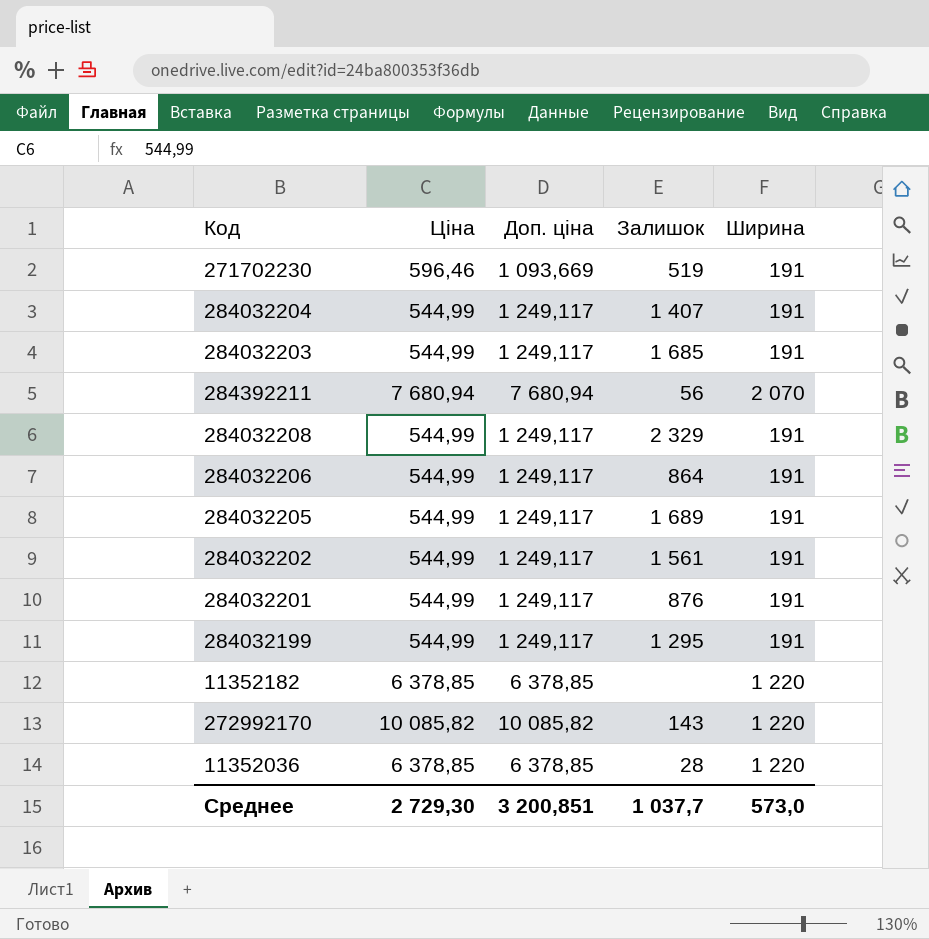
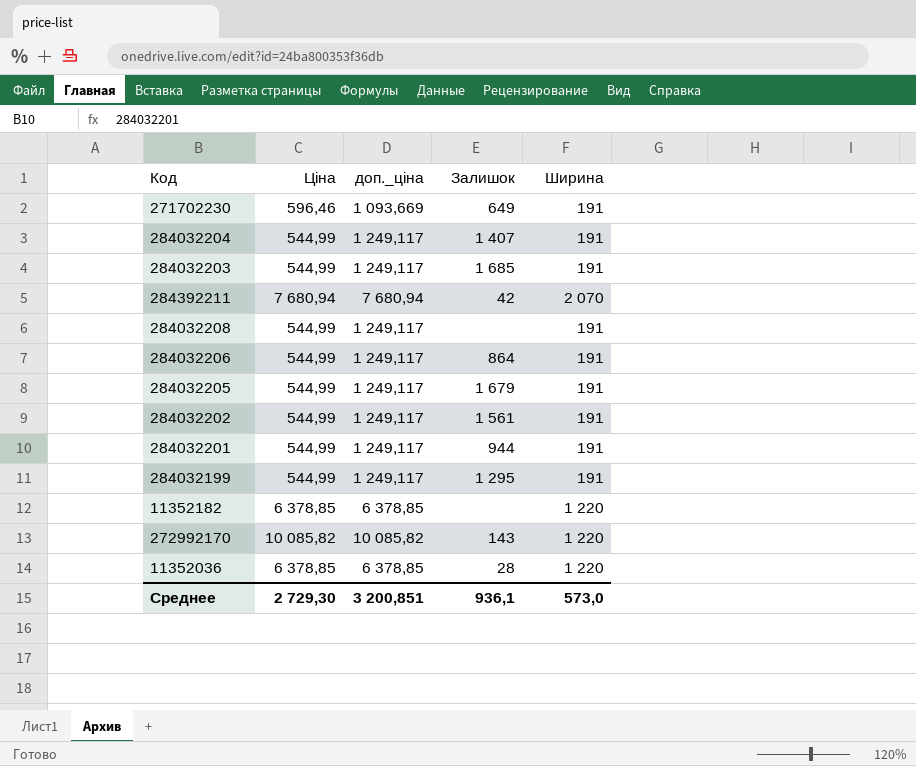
column name: Доп. ціна -> доп._ціна
271702230 | Залишок: 519 -> 649
284392211 | Залишок: 56 -> 42
284032208 | Залишок: 2 329 -> none
284032205 | Залишок: 1 689 -> 1 679
284032201 | Залишок: 876 -> 944
Среднее | Залишок: 1 037,7 -> 936,1

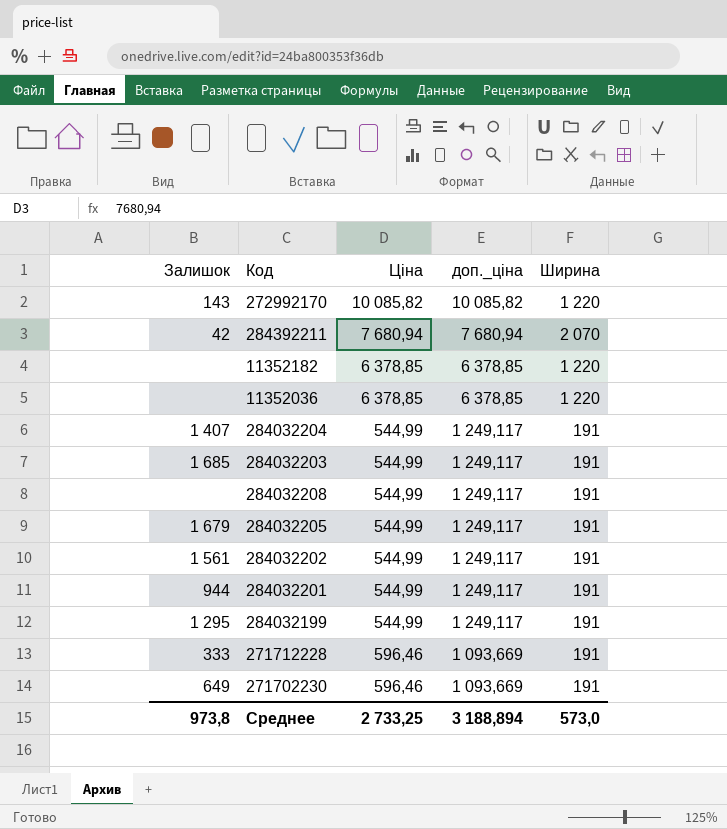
row order: none -> доп._ціна descending
column Залишок | position: 4 -> 1
row 284032206: 544,99 | 1 249,117 | 864 | 191 -> none
11352036 | Залишок: 28 -> none
row 271712228: none -> 333 | 596,46 | 1 093,669 | 191
Среднее | Залишок: 936,1 -> 973,8
Среднее | Ціна: 2 729,30 -> 2 733,25
Среднее | доп._ціна: 3 200,851 -> 3 188,894

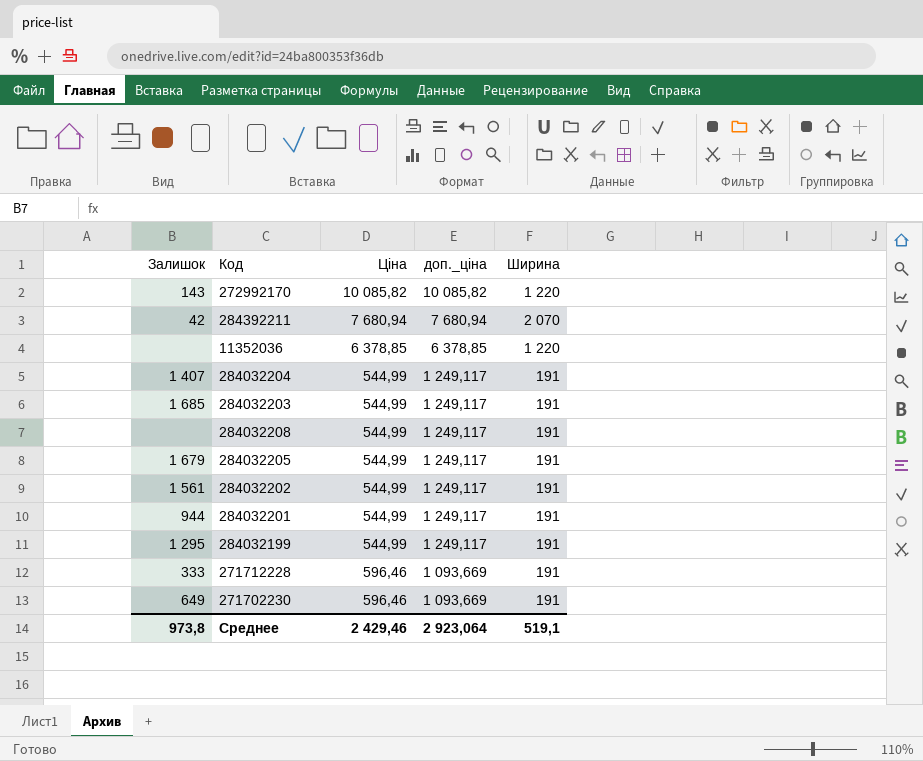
row 11352182: none | 6 378,85 | 6 378,85 | 1 220 -> none
Среднее | Ціна: 2 733,25 -> 2 429,46
Среднее | доп._ціна: 3 188,894 -> 2 923,064
Среднее | Ширина: 573,0 -> 519,1

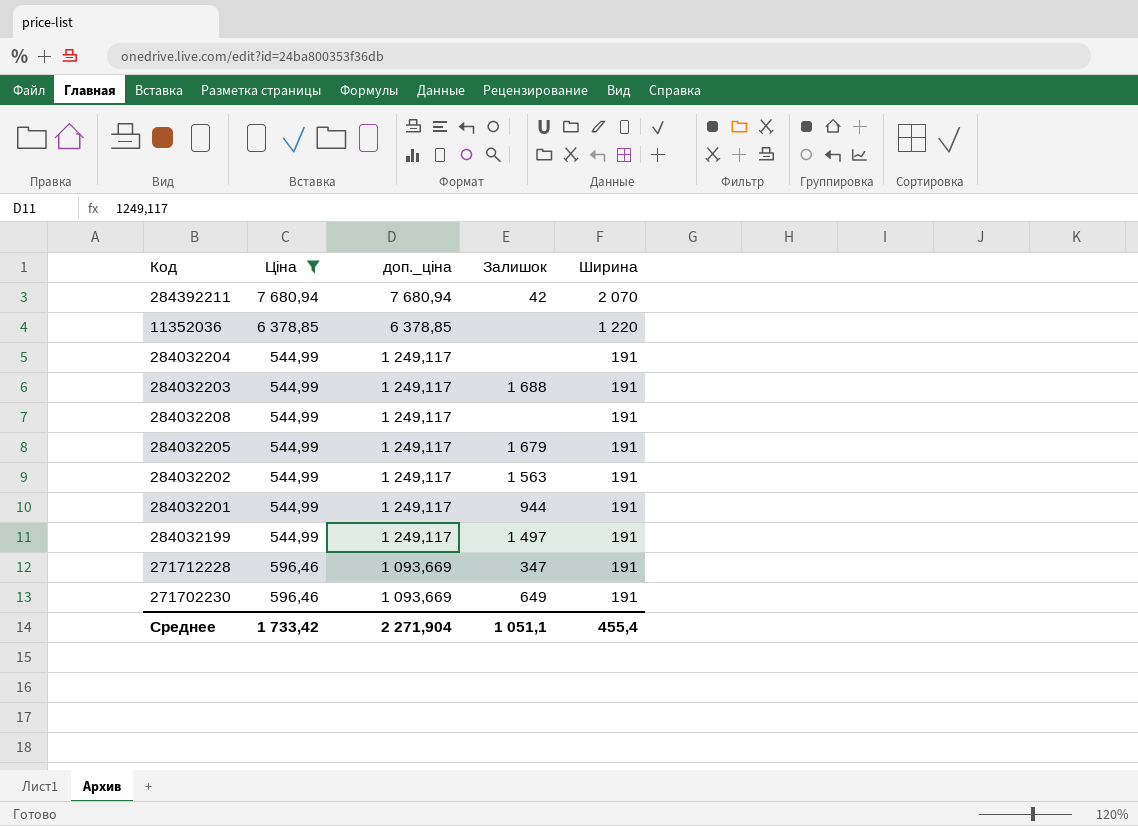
filter: none -> Ціна != 10 085,82
column Залишок | position: 1 -> 4
284032204 | Залишок: 1 407 -> none
284032203 | Залишок: 1 685 -> 1 688
284032202 | Залишок: 1 561 -> 1 563
284032199 | Залишок: 1 295 -> 1 497
271712228 | Залишок: 333 -> 347
Среднее | Ціна: 2 429,46 -> 1 733,42
Среднее | доп._ціна: 2 923,064 -> 2 271,904
Среднее | Залишок: 973,8 -> 1 051,1
Среднее | Ширина: 519,1 -> 455,4

